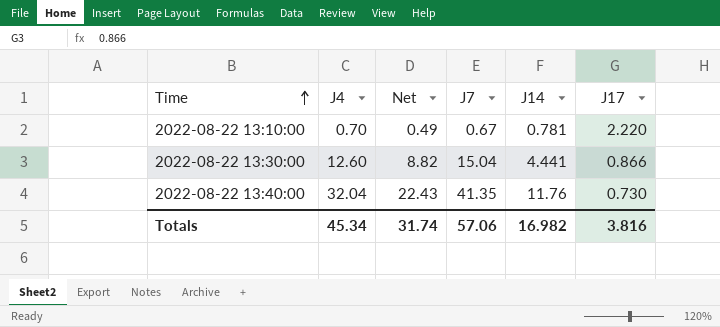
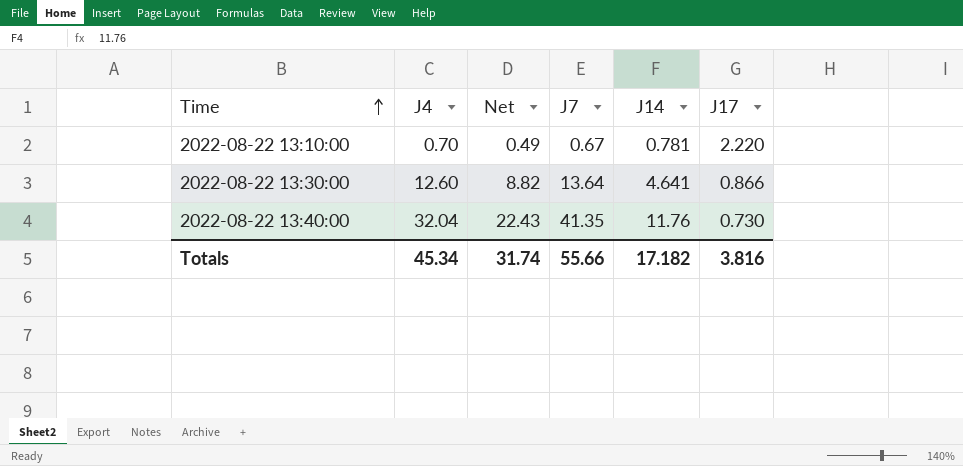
2022-08-22 13:30:00 | J7: 15.04 -> 13.64
2022-08-22 13:30:00 | J14: 4.441 -> 4.641
Totals | J7: 57.06 -> 55.66
Totals | J14: 16.982 -> 17.182

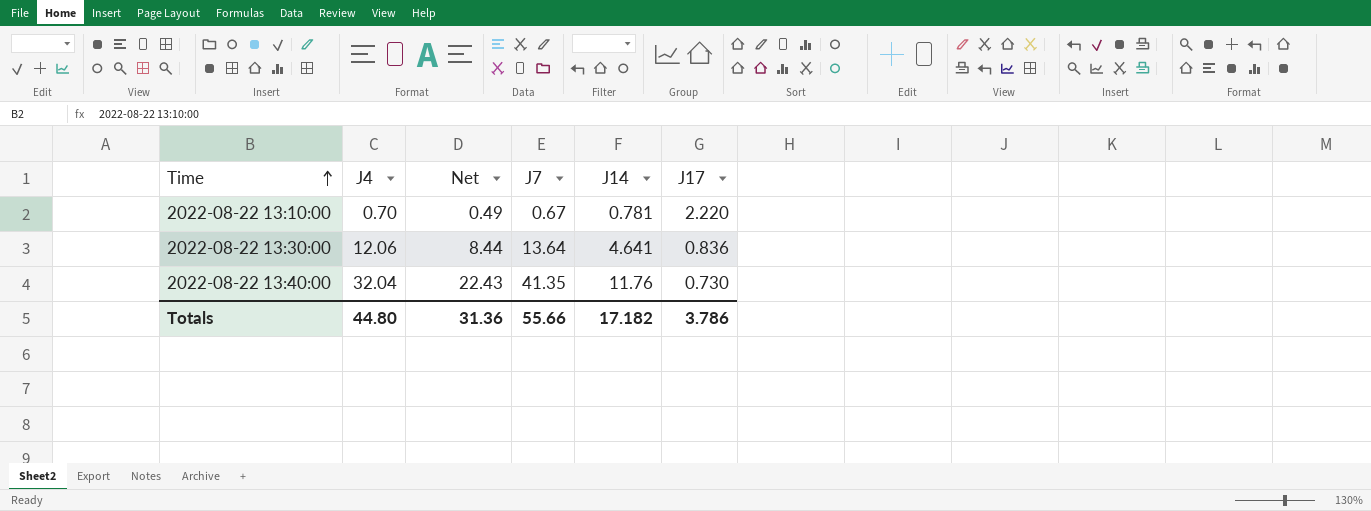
2022-08-22 13:30:00 | J4: 12.60 -> 12.06
2022-08-22 13:30:00 | Net: 8.82 -> 8.44
2022-08-22 13:30:00 | J17: 0.866 -> 0.836
Totals | J4: 45.34 -> 44.80
Totals | Net: 31.74 -> 31.36
Totals | J17: 3.816 -> 3.786

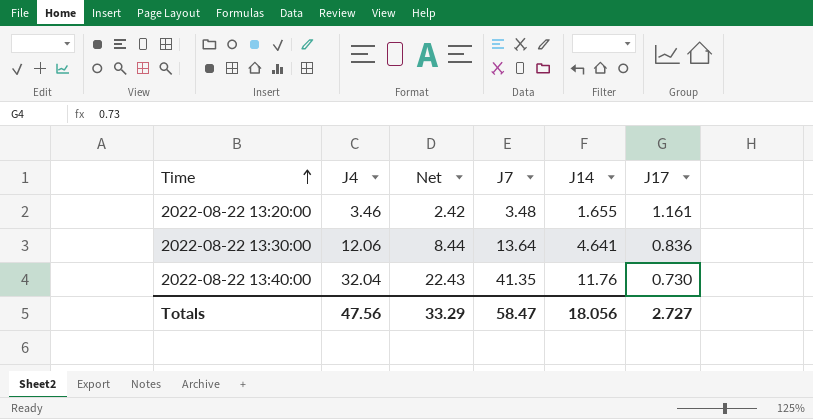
row 2022-08-22 13:10:00: 0.70 | 0.49 | 0.67 | 0.781 | 2.220 -> none
row 2022-08-22 13:20:00: none -> 3.46 | 2.42 | 3.48 | 1.655 | 1.161
Totals | J4: 44.80 -> 47.56
Totals | Net: 31.36 -> 33.29
Totals | J7: 55.66 -> 58.47
Totals | J14: 17.182 -> 18.056
Totals | J17: 3.786 -> 2.727

